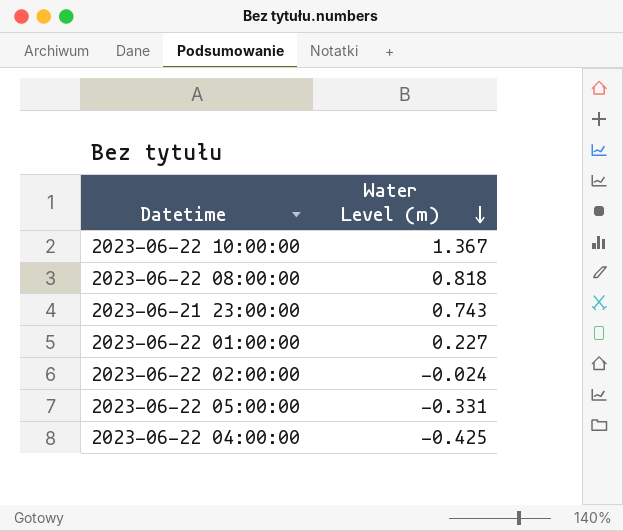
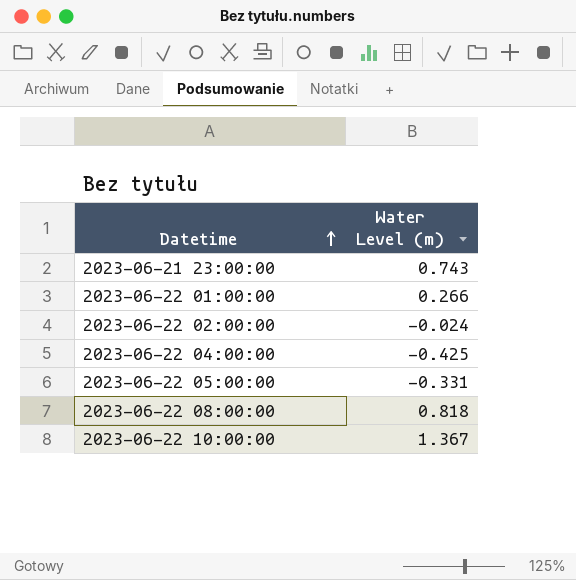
row order: Water Level (m) descending -> Datetime ascending
2023-06-22 01:00:00 | Water Level (m): 0.227 -> 0.266

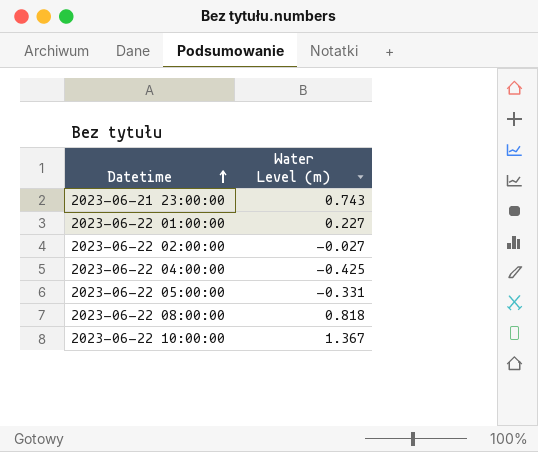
2023-06-22 01:00:00 | Water Level (m): 0.266 -> 0.227
2023-06-22 02:00:00 | Water Level (m): -0.024 -> -0.027

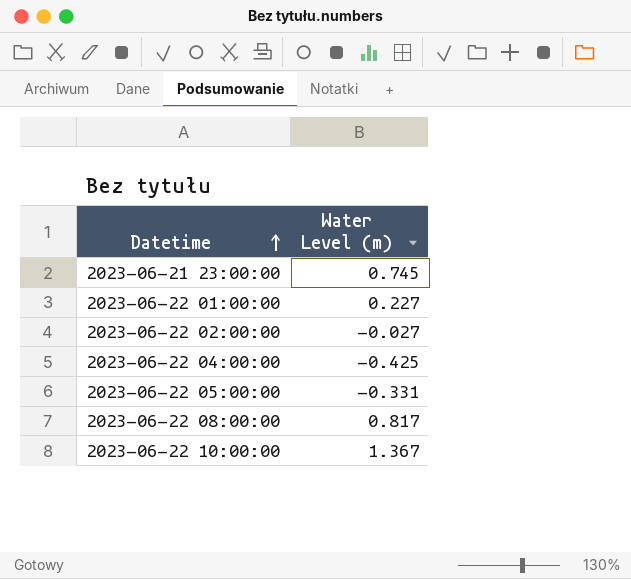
2023-06-21 23:00:00 | Water Level (m): 0.743 -> 0.745
2023-06-22 08:00:00 | Water Level (m): 0.818 -> 0.817

